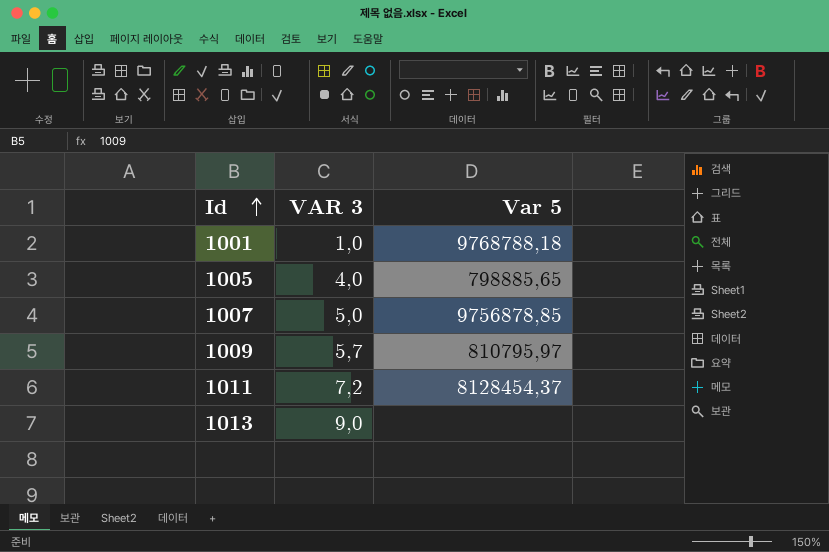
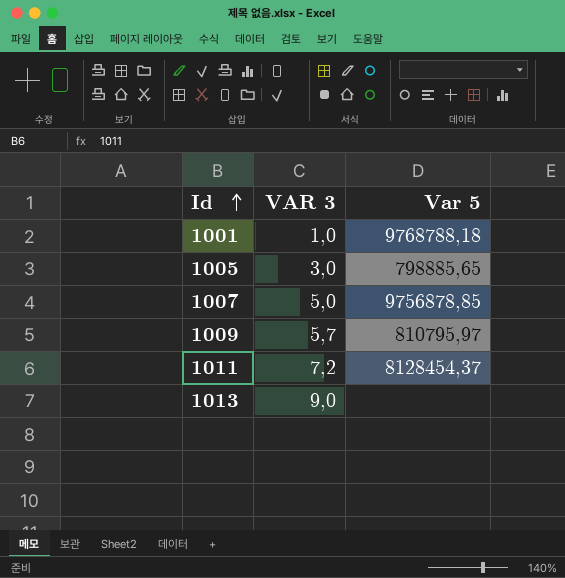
1005 | VAR 3: 4,0 -> 3,0

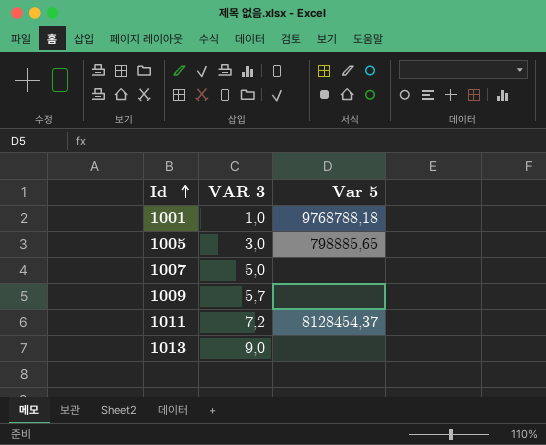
1007 | Var 5: 9756878,85 -> none
1009 | Var 5: 810795,97 -> none

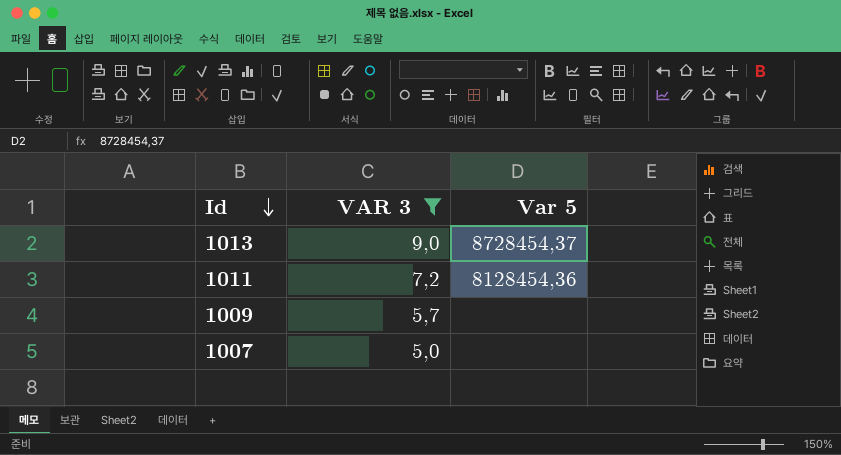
filter: none -> VAR 3 >= 5,0
row order: Id ascending -> Id descending
1013 | Var 5: none -> 8728454,37
1011 | Var 5: 8128454,37 -> 8128454,36

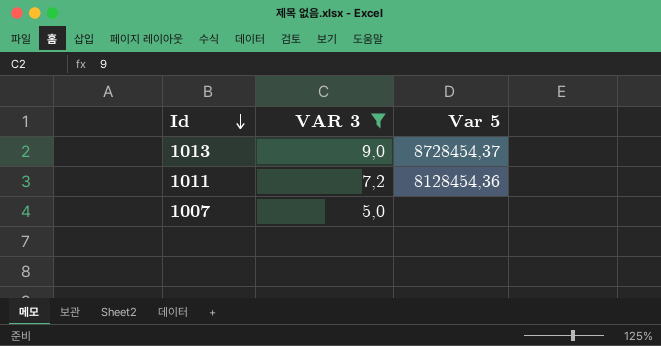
row 1009: 5,7 | none -> none

